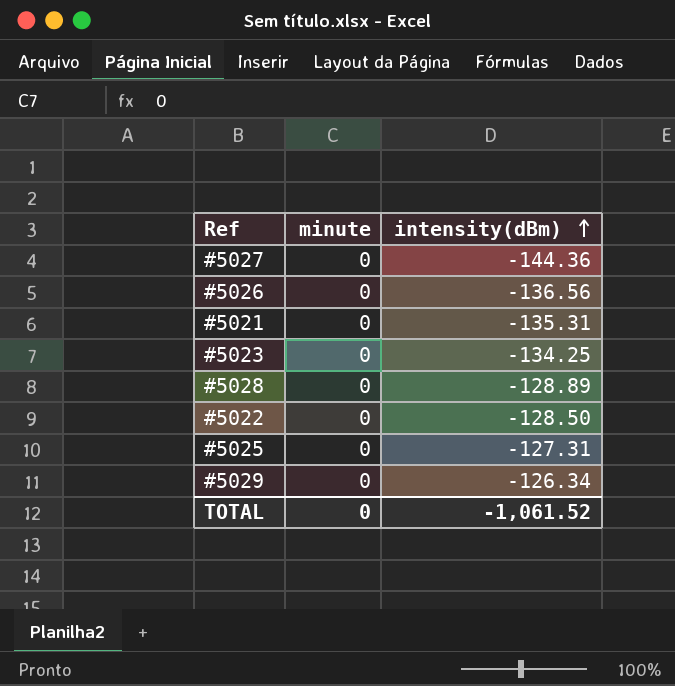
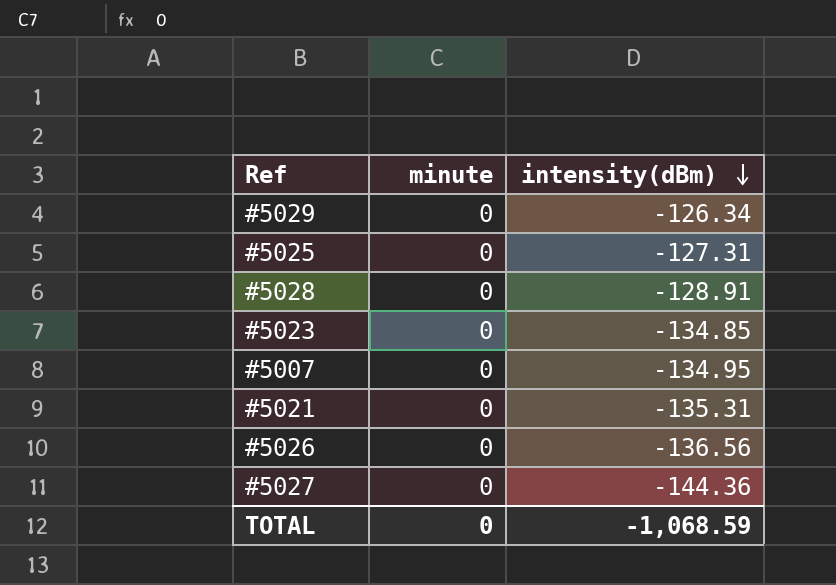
row order: intensity(dBm) ascending -> intensity(dBm) descending
row #5022: 0 | -128.50 -> none
#5028 | intensity(dBm): -128.89 -> -128.91
#5023 | intensity(dBm): -134.25 -> -134.85
row #5007: none -> 0 | -134.95
TOTAL | intensity(dBm): -1,061.52 -> -1,068.59

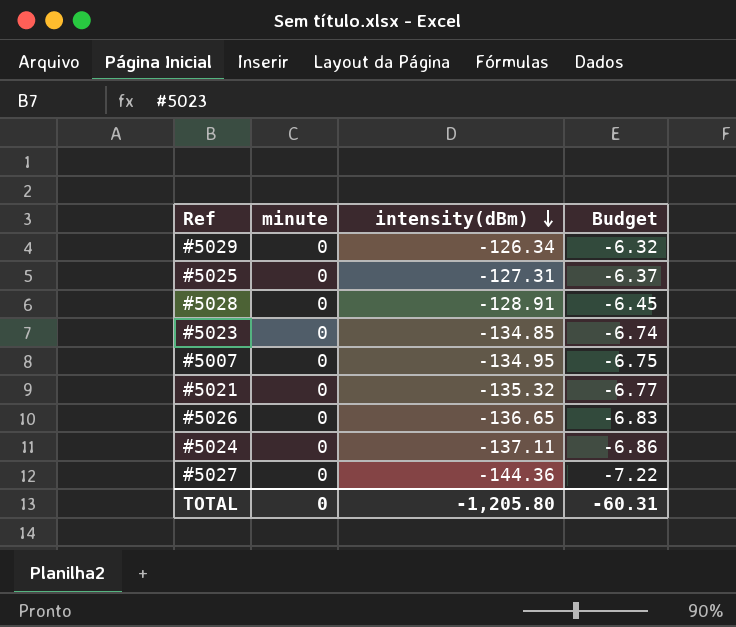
column Budget | formula: none -> [intensity(dBm)] * 0.05
#5021 | intensity(dBm): -135.31 -> -135.32
#5026 | intensity(dBm): -136.56 -> -136.65
row #5024: none -> 0 | -137.11 | -6.86
TOTAL | intensity(dBm): -1,068.59 -> -1,205.80

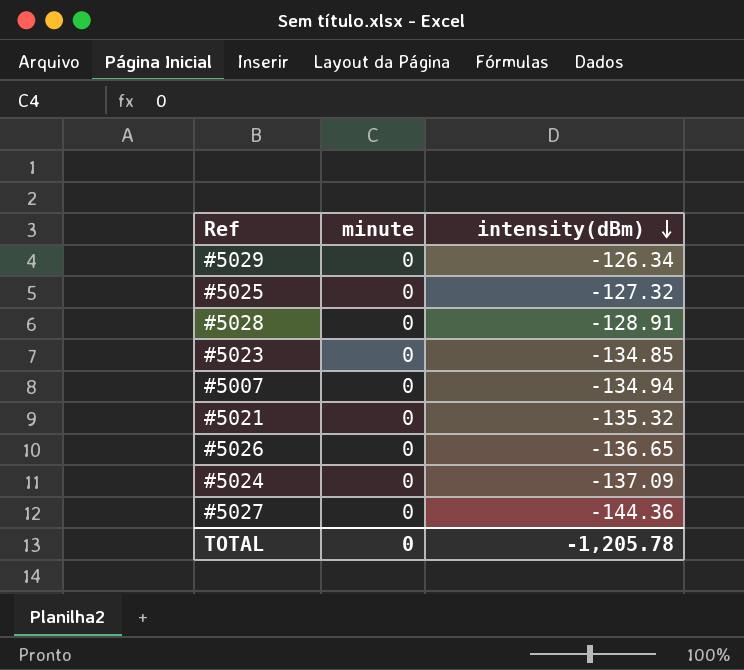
column Budget | formula: [intensity(dBm)] * 0.05 -> none
#5025 | intensity(dBm): -127.31 -> -127.32
#5007 | intensity(dBm): -134.95 -> -134.94
#5024 | intensity(dBm): -137.11 -> -137.09
TOTAL | intensity(dBm): -1,205.80 -> -1,205.78

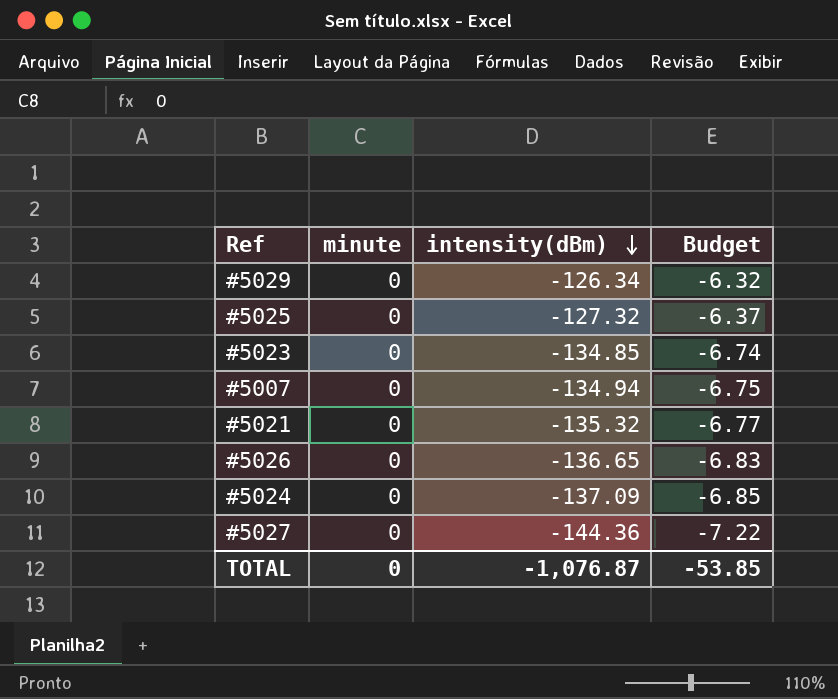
column Budget | formula: none -> [intensity(dBm)] * 0.05
row #5028: 0 | -128.91 -> none
TOTAL | intensity(dBm): -1,205.78 -> -1,076.87

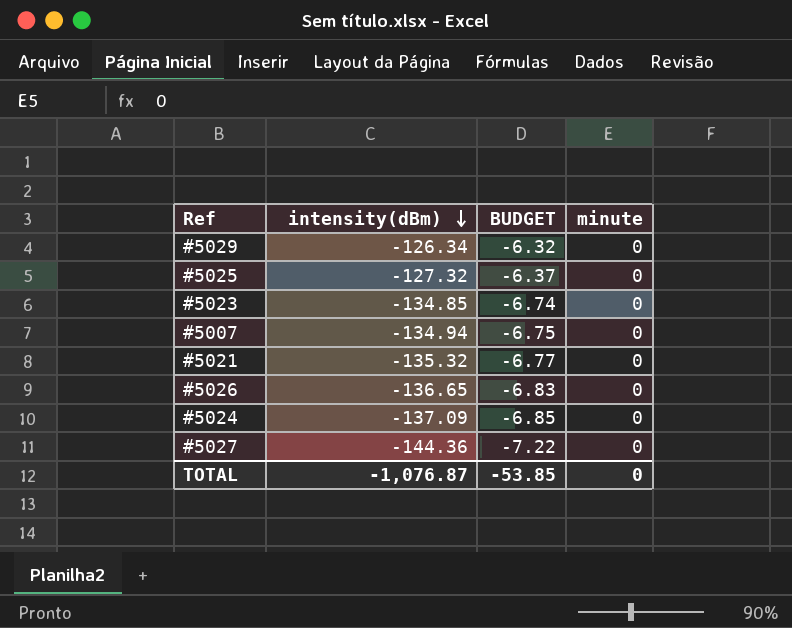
column name: Budget -> BUDGET
column minute | position: 2 -> 4

